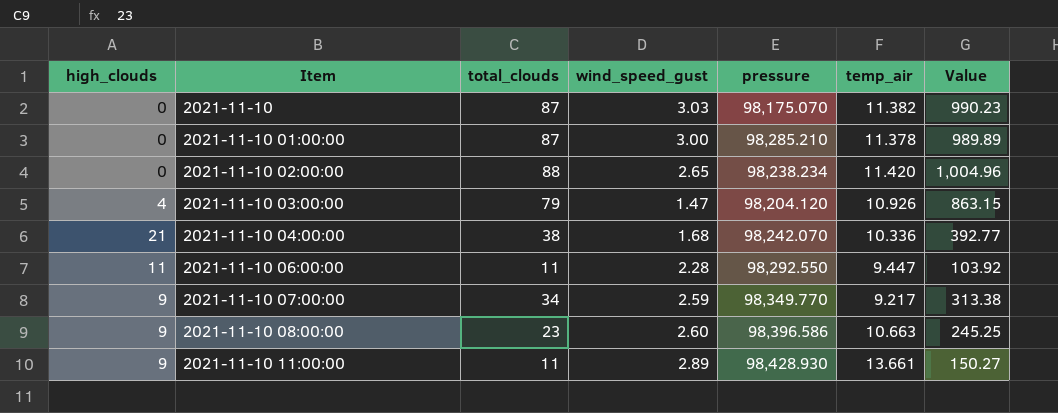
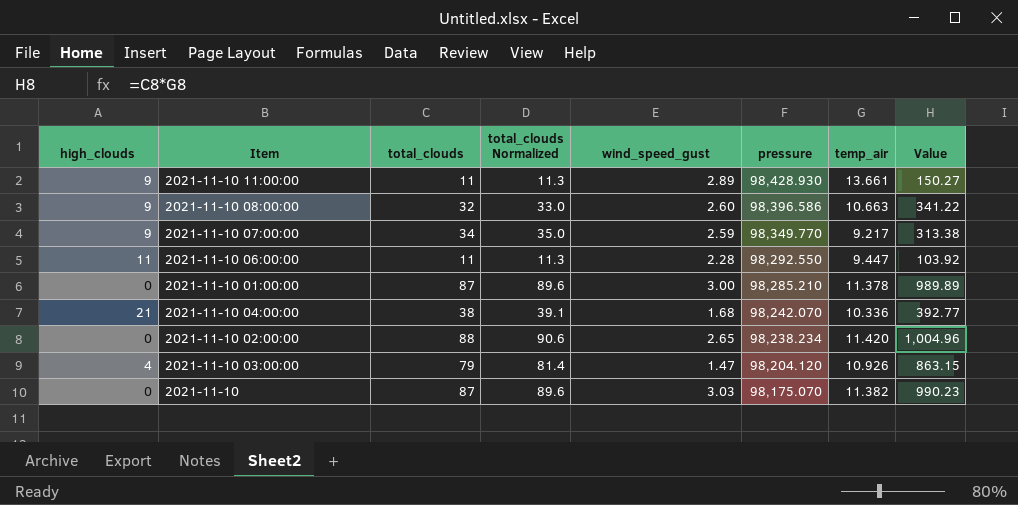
row order: Item ascending -> pressure descending
column total_clouds Normalized | formula: none -> [total_clouds] * 1.03
2021-11-10 08:00:00 | total_clouds: 23 -> 32
2021-11-10 08:00:00 | Value: 245.25 -> 341.22

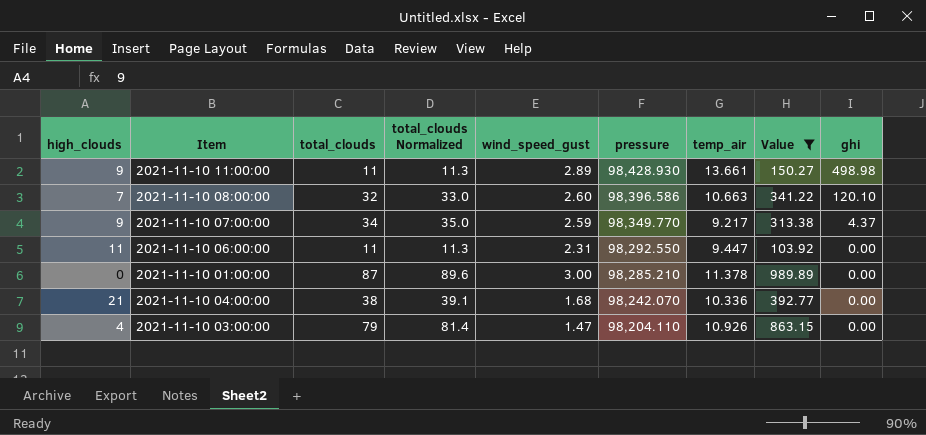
filter: none -> Value <= 989.89
column ghi | position: none -> 9
2021-11-10 08:00:00 | high_clouds: 9 -> 7
2021-11-10 06:00:00 | wind_speed_gust: 2.28 -> 2.31
2021-11-10 03:00:00 | pressure: 98,204.120 -> 98,204.110

